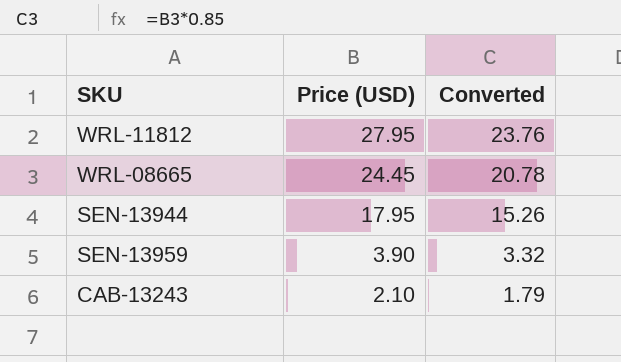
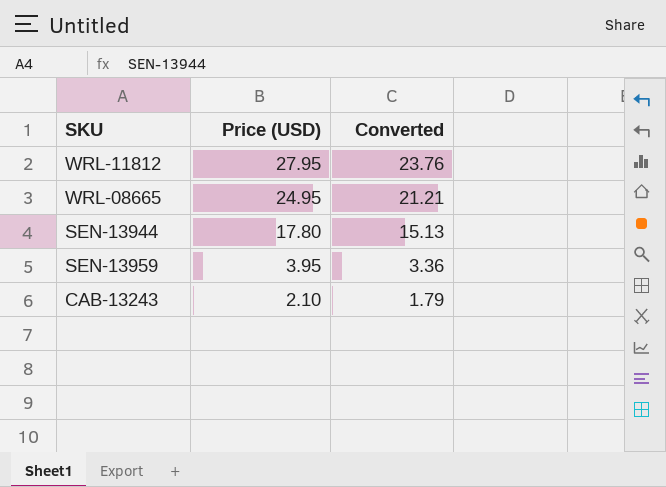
WRL-08665 | Price (USD): 24.45 -> 24.95
WRL-08665 | Converted: 20.78 -> 21.21
SEN-13944 | Price (USD): 17.95 -> 17.80
SEN-13944 | Converted: 15.26 -> 15.13
SEN-13959 | Price (USD): 3.90 -> 3.95
SEN-13959 | Converted: 3.32 -> 3.36

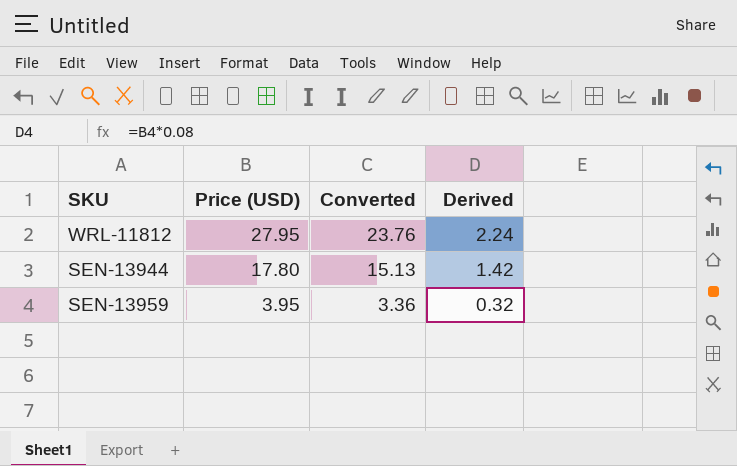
column Derived | formula: none -> [Price (USD)] * 0.08
row WRL-08665: 24.95 | 21.21 -> none
row CAB-13243: 2.10 | 1.79 -> none

